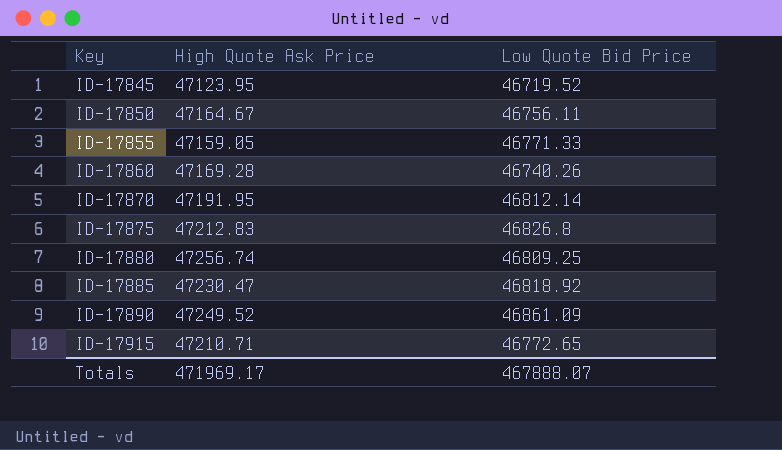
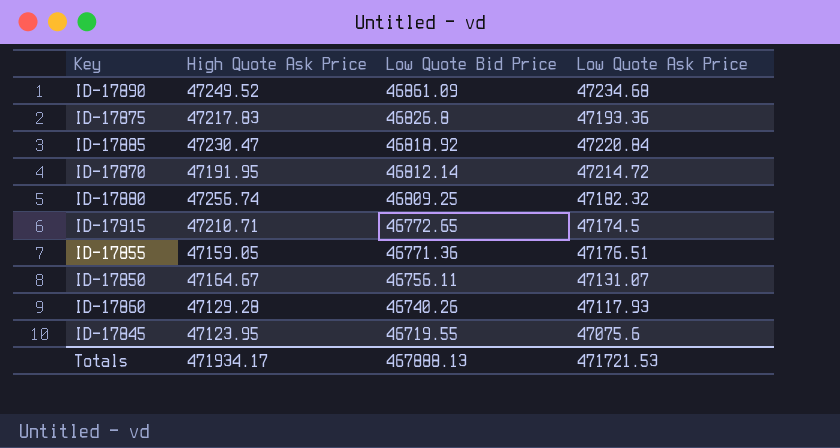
row order: Key ascending -> Low Quote Bid Price descending
column Low Quote Ask Price | position: none -> 4
ID-17875 | High Quote Ask Price: 47212.83 -> 47217.83
ID-17855 | Low Quote Bid Price: 46771.33 -> 46771.36
ID-17860 | High Quote Ask Price: 47169.28 -> 47129.28
ID-17845 | Low Quote Bid Price: 46719.52 -> 46719.55
Totals | High Quote Ask Price: 471969.17 -> 471934.17
Totals | Low Quote Bid Price: 467888.07 -> 467888.13

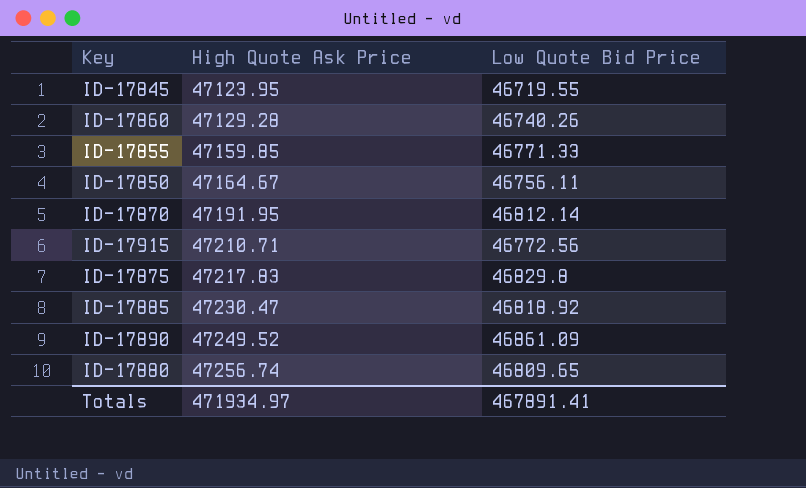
row order: Low Quote Bid Price descending -> High Quote Ask Price ascending
column Low Quote Ask Price | position: 4 -> none
ID-17855 | High Quote Ask Price: 47159.05 -> 47159.85
ID-17855 | Low Quote Bid Price: 46771.36 -> 46771.33
ID-17915 | Low Quote Bid Price: 46772.65 -> 46772.56
ID-17875 | Low Quote Bid Price: 46826.8 -> 46829.8
ID-17880 | Low Quote Bid Price: 46809.25 -> 46809.65
Totals | High Quote Ask Price: 471934.17 -> 471934.97
Totals | Low Quote Bid Price: 467888.13 -> 467891.41

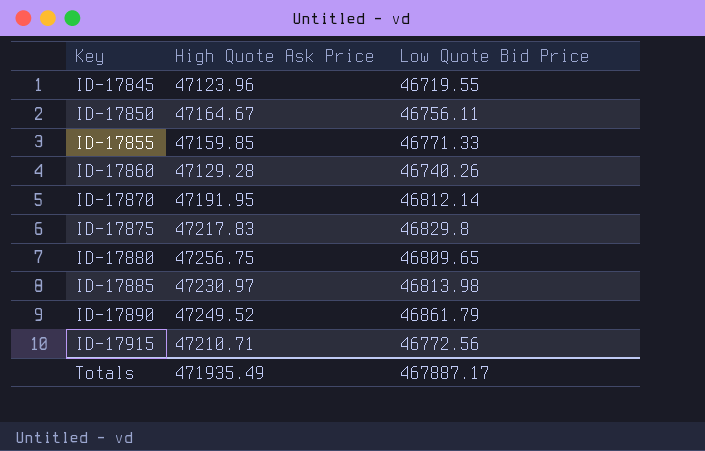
row order: High Quote Ask Price ascending -> Key ascending
ID-17845 | High Quote Ask Price: 47123.95 -> 47123.96
ID-17880 | High Quote Ask Price: 47256.74 -> 47256.75
ID-17885 | High Quote Ask Price: 47230.47 -> 47230.97
ID-17885 | Low Quote Bid Price: 46818.92 -> 46813.98
ID-17890 | Low Quote Bid Price: 46861.09 -> 46861.79
Totals | High Quote Ask Price: 471934.97 -> 471935.49
Totals | Low Quote Bid Price: 467891.41 -> 467887.17

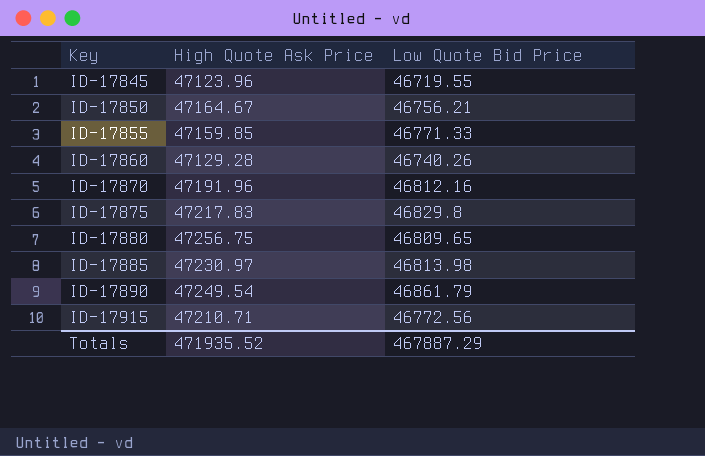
ID-17850 | Low Quote Bid Price: 46756.11 -> 46756.21
ID-17870 | High Quote Ask Price: 47191.95 -> 47191.96
ID-17870 | Low Quote Bid Price: 46812.14 -> 46812.16
ID-17890 | High Quote Ask Price: 47249.52 -> 47249.54
Totals | High Quote Ask Price: 471935.49 -> 471935.52
Totals | Low Quote Bid Price: 467887.17 -> 467887.29

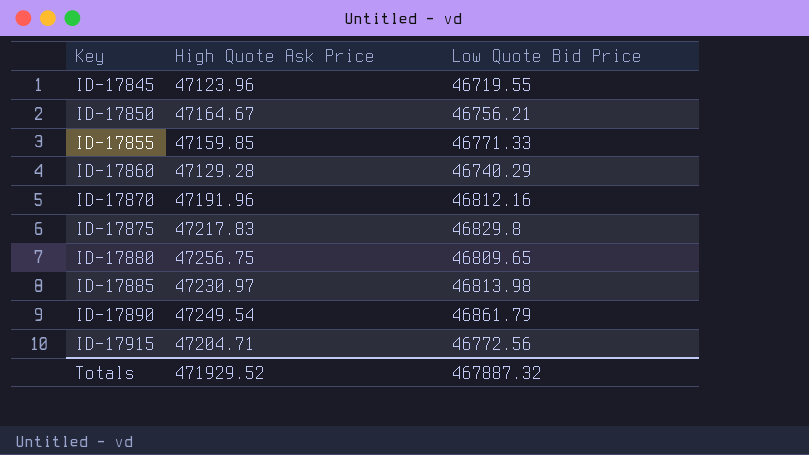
ID-17860 | Low Quote Bid Price: 46740.26 -> 46740.29
ID-17915 | High Quote Ask Price: 47210.71 -> 47204.71
Totals | High Quote Ask Price: 471935.52 -> 471929.52
Totals | Low Quote Bid Price: 467887.29 -> 467887.32

